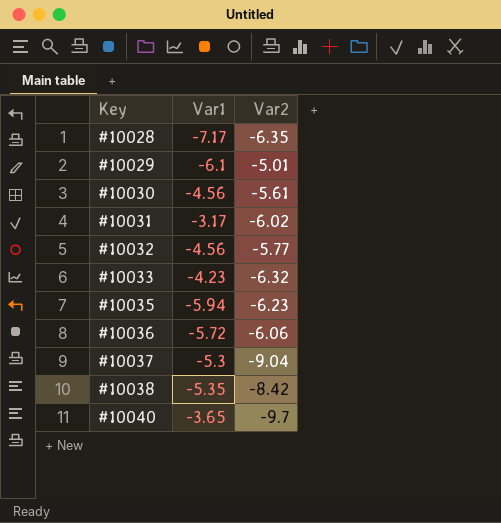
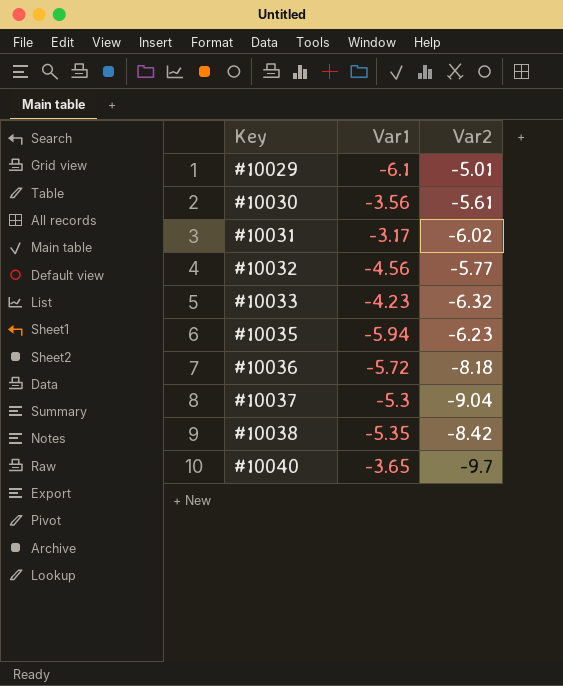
row #10028: -7.17 | -6.35 -> none
#10030 | Var1: -4.56 -> -3.56
#10036 | Var2: -6.06 -> -8.18

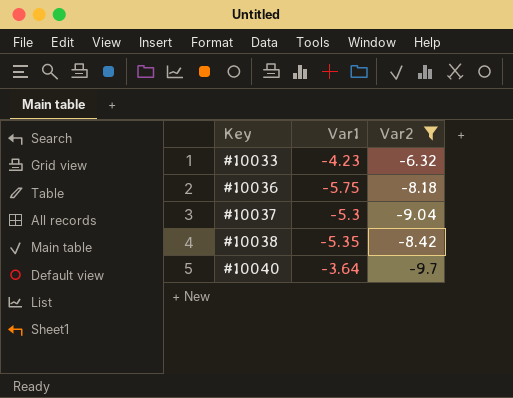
filter: none -> Var2 <= -6.32
#10036 | Var1: -5.72 -> -5.75
#10040 | Var1: -3.65 -> -3.64

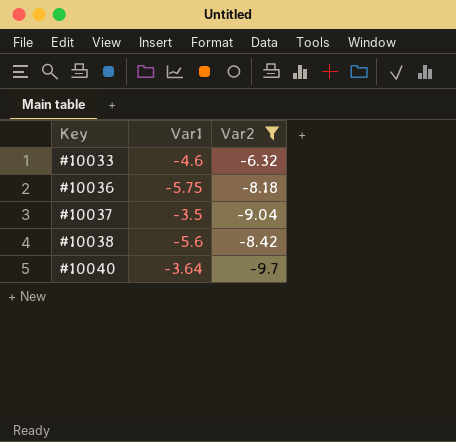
#10033 | Var1: -4.23 -> -4.6
#10037 | Var1: -5.3 -> -3.5
#10038 | Var1: -5.35 -> -5.6

